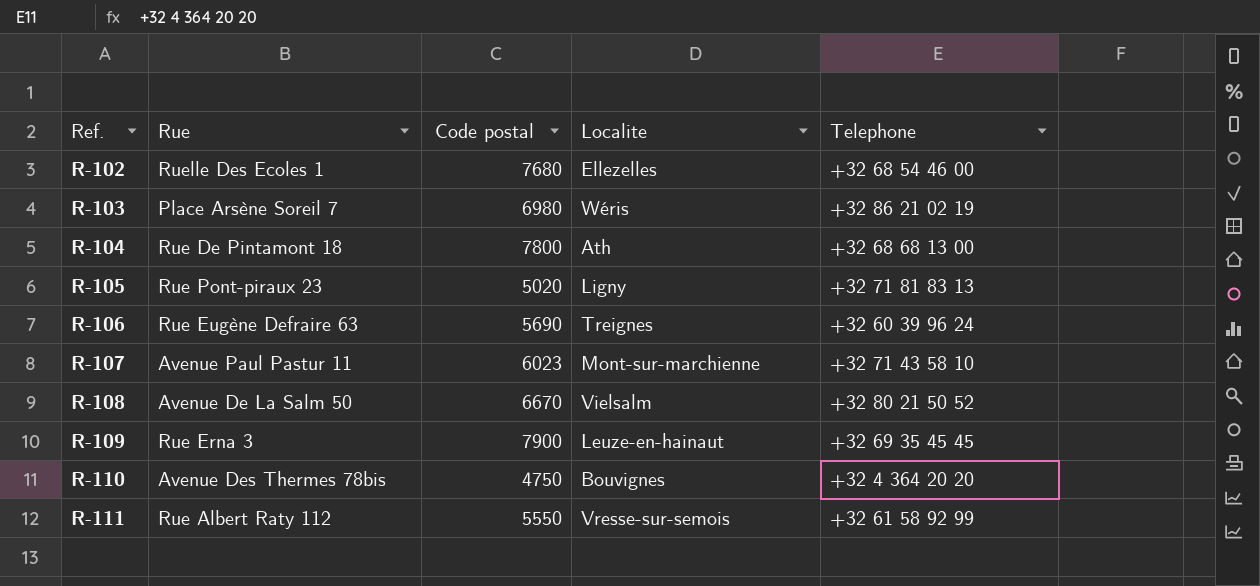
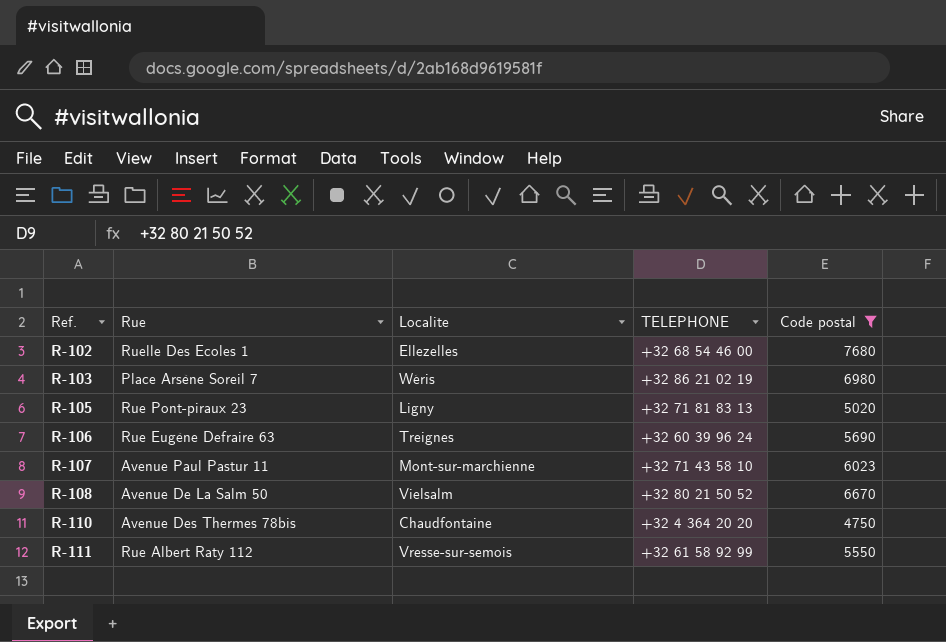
filter: none -> Code postal <= 7680
column name: Telephone -> TELEPHONE
column Code postal | position: 3 -> 5
R-110 | Localite: Bouvignes -> Chaudfontaine

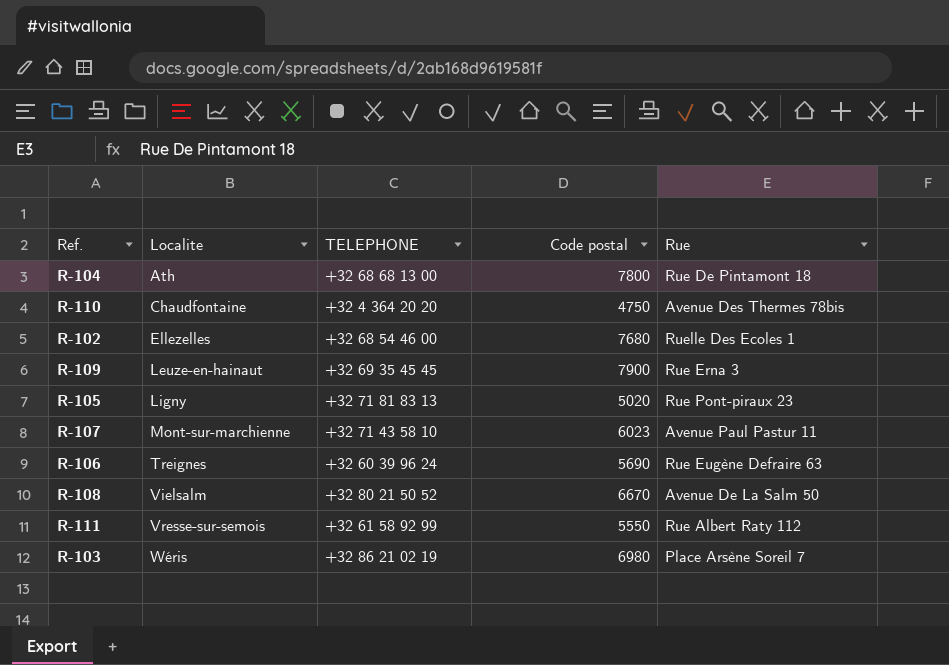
filter: Code postal <= 7680 -> none
row order: Ref. ascending -> Localite ascending
column Rue | position: 2 -> 5

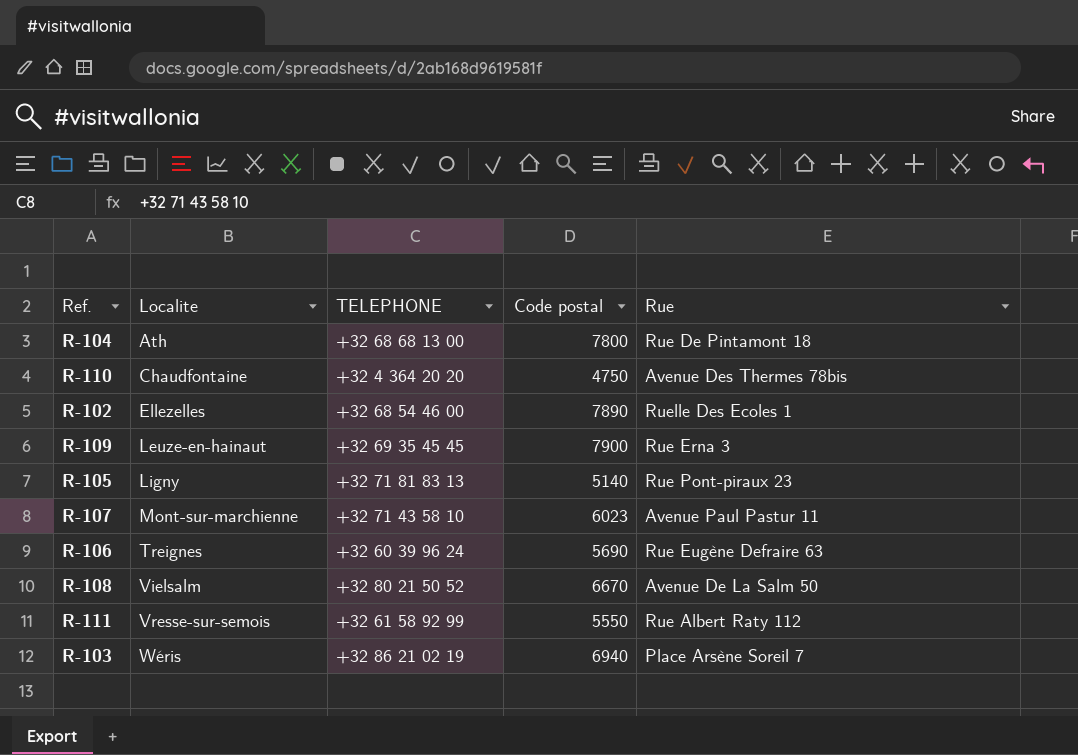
R-102 | Code postal: 7680 -> 7890
R-105 | Code postal: 5020 -> 5140
R-103 | Code postal: 6980 -> 6940

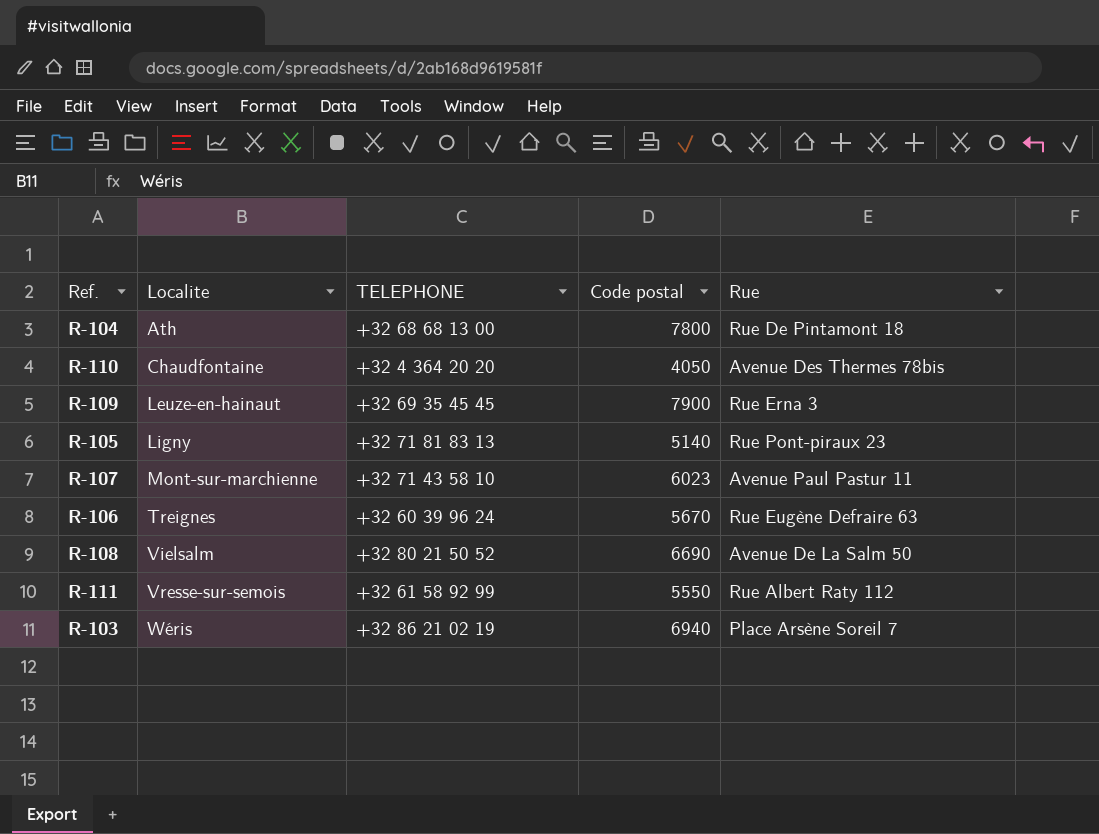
row R-102: Ellezelles | +32 68 54 46 00 | 7890 | Ruelle Des Ecoles 1 -> none
R-110 | Code postal: 4750 -> 4050
R-106 | Code postal: 5690 -> 5670
R-108 | Code postal: 6670 -> 6690

